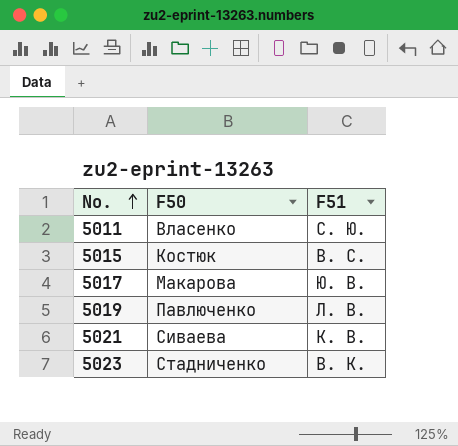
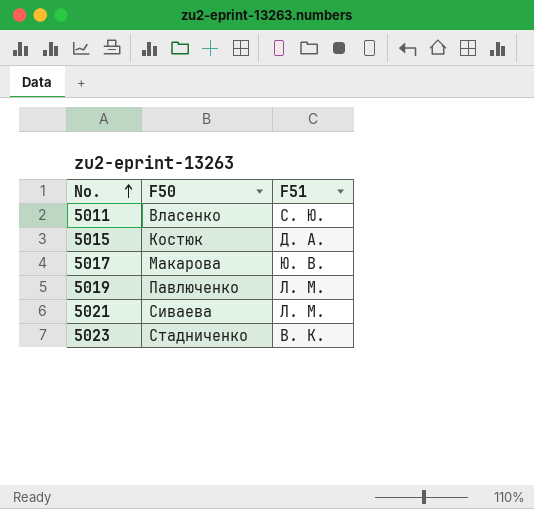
5015 | F51: В. С. -> Д. А.
5019 | F51: Л. В. -> Л. М.
5021 | F51: К. В. -> Л. М.

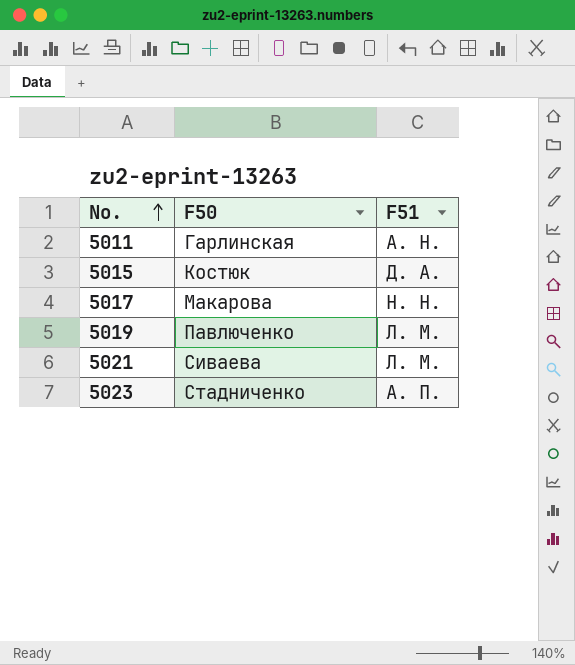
5011 | F50: Власенко -> Гарлинская
5011 | F51: С. Ю. -> А. Н.
5017 | F51: Ю. В. -> Н. Н.
5023 | F51: В. К. -> А. П.

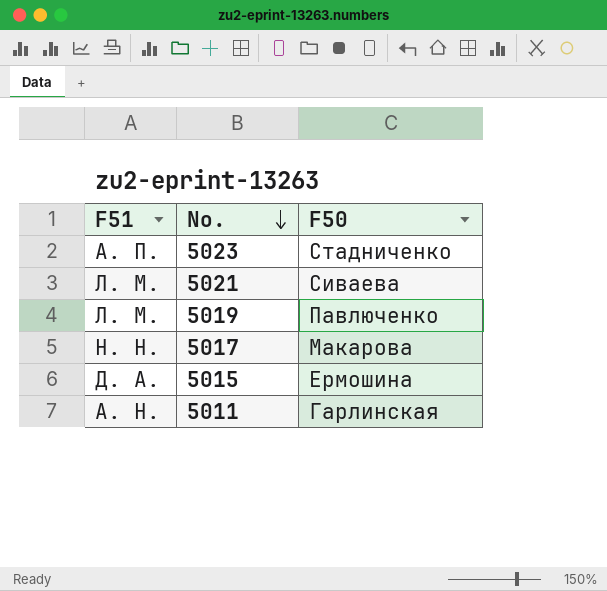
row order: No. ascending -> No. descending
column F51 | position: 3 -> 1
5015 | F50: Костюк -> Ермошина

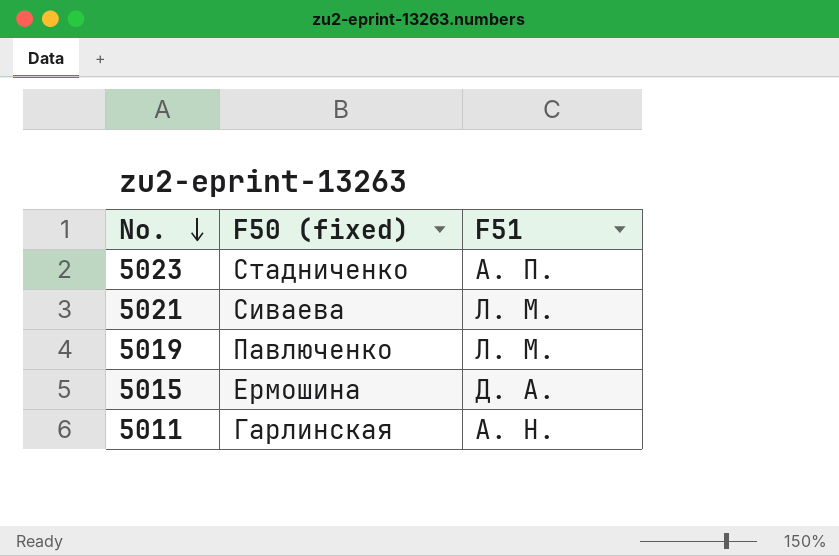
column name: F50 -> F50 (fixed)
column F51 | position: 1 -> 3
row 5017: Н. Н. | Макарова -> none

